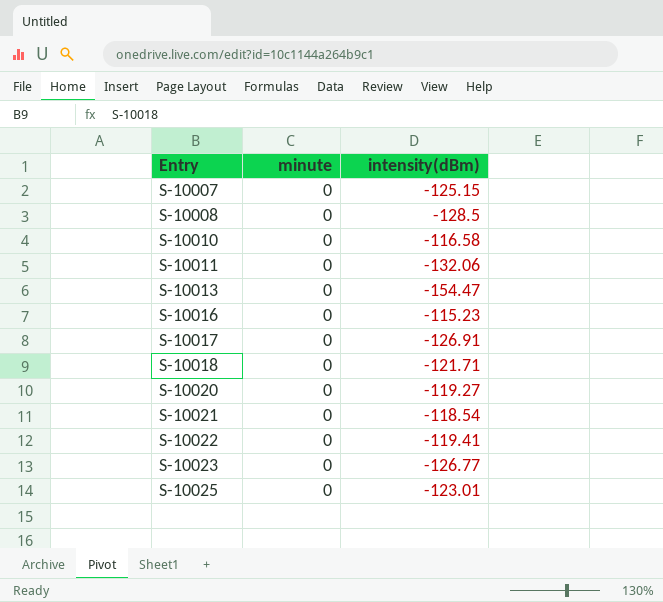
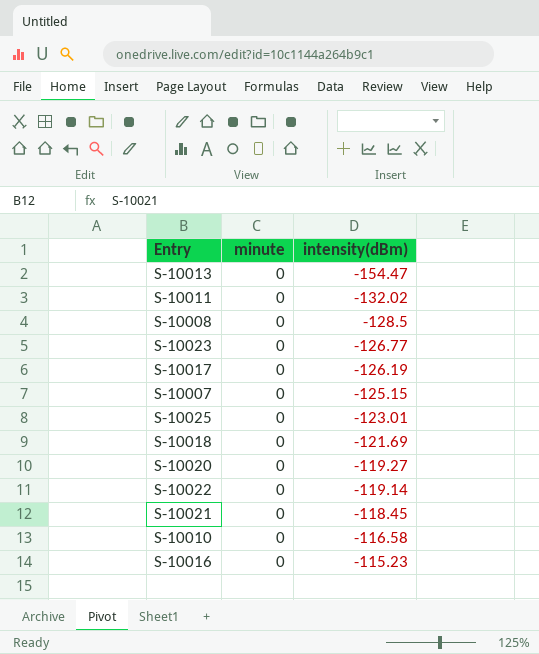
row order: Entry ascending -> intensity(dBm) ascending
S-10011 | intensity(dBm): -132.06 -> -132.02
S-10017 | intensity(dBm): -126.91 -> -126.19
S-10018 | intensity(dBm): -121.71 -> -121.69
S-10022 | intensity(dBm): -119.41 -> -119.14
S-10021 | intensity(dBm): -118.54 -> -118.45

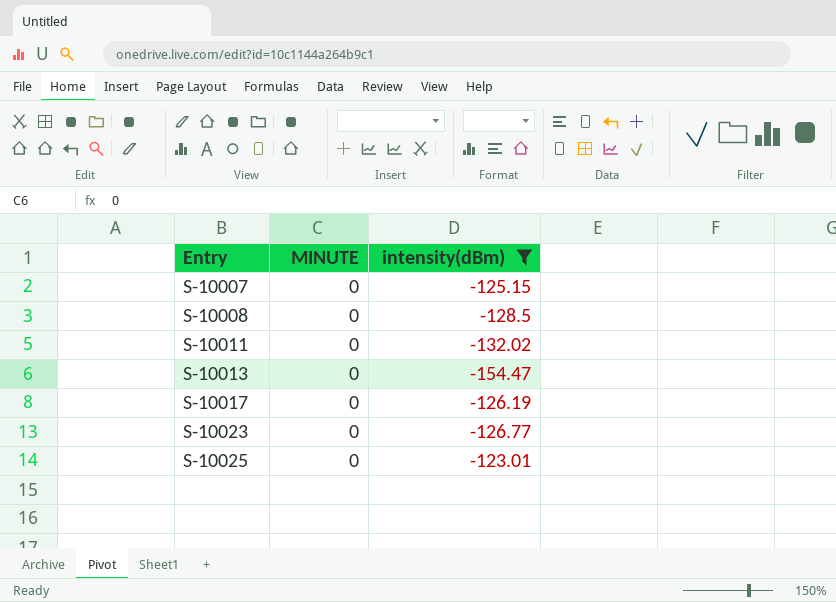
filter: none -> intensity(dBm) <= -123.01
row order: intensity(dBm) ascending -> Entry ascending
column name: minute -> MINUTE

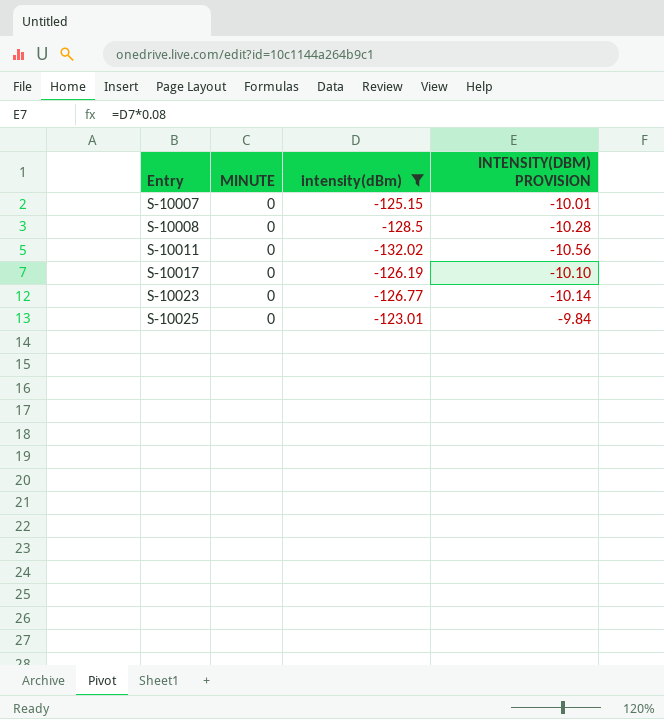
column INTENSITY(DBM) PROVISION | formula: none -> [intensity(dBm)] * 0.08
row S-10013: 0 | -154.47 -> none

